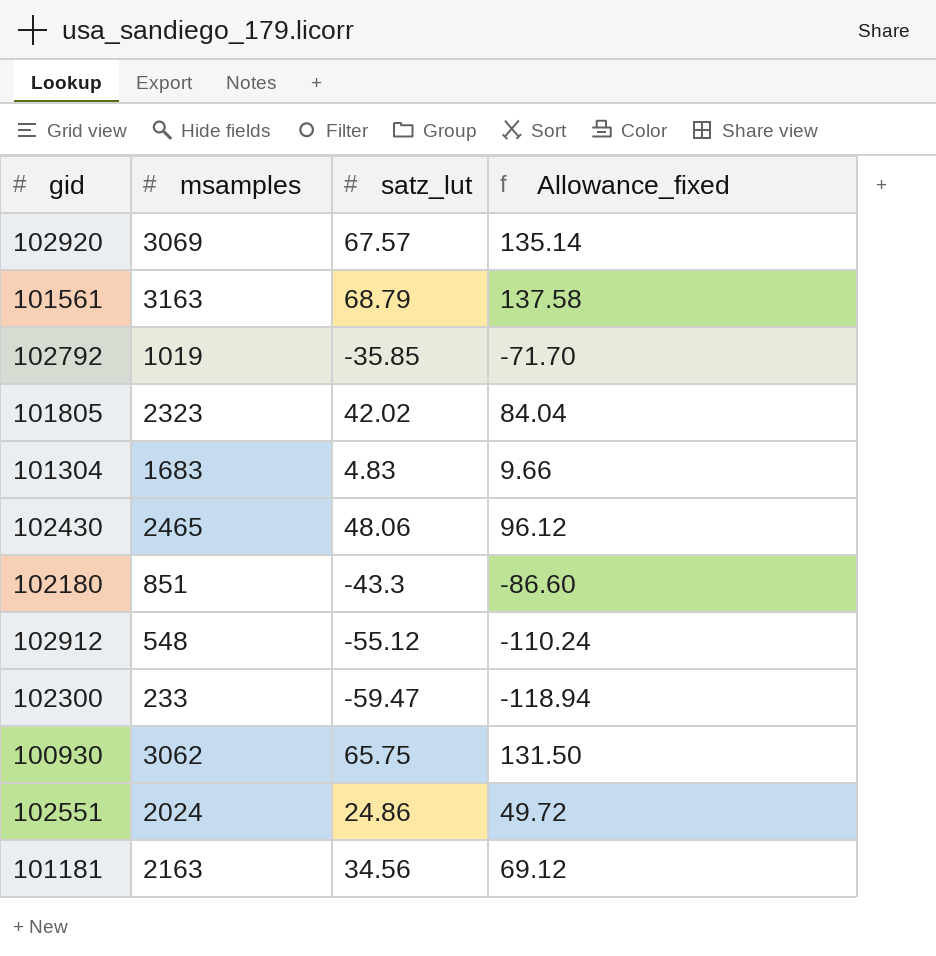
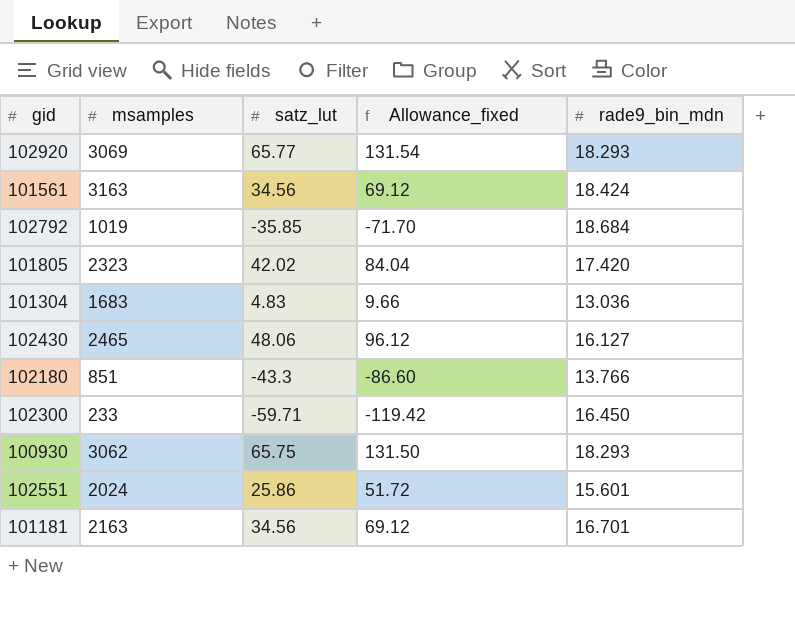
column rade9_bin_mdn | position: none -> 5
row 102912: 548 | -55.12 | -110.24 -> none
102920 | satz_lut: 67.57 -> 65.77
102920 | Allowance_fixed: 135.14 -> 131.54
101561 | satz_lut: 68.79 -> 34.56
101561 | Allowance_fixed: 137.58 -> 69.12
102300 | satz_lut: -59.47 -> -59.71
102300 | Allowance_fixed: -118.94 -> -119.42
102551 | satz_lut: 24.86 -> 25.86
102551 | Allowance_fixed: 49.72 -> 51.72

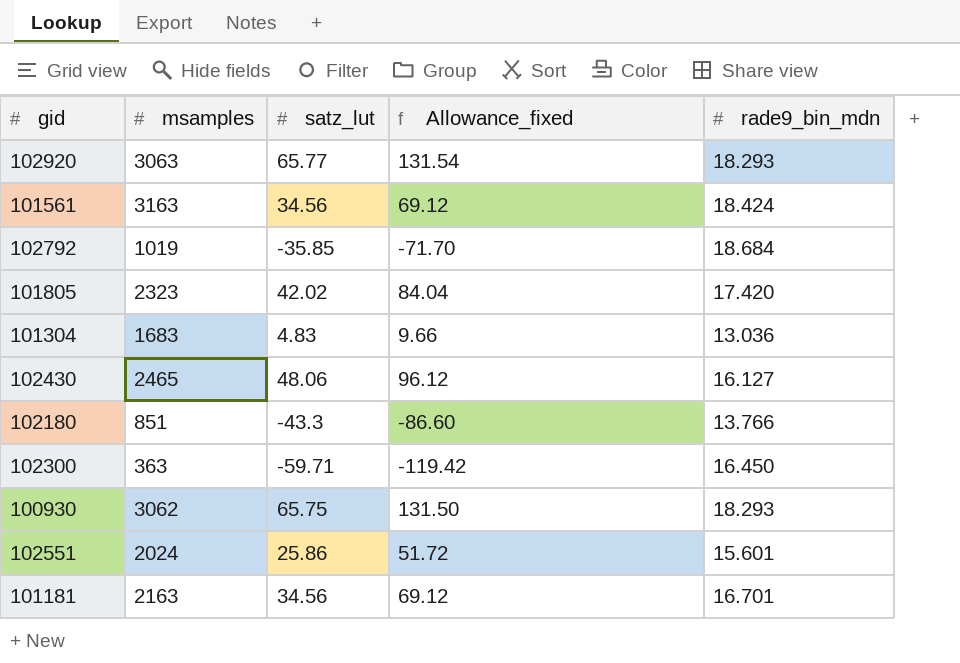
102920 | msamples: 3069 -> 3063
102300 | msamples: 233 -> 363

